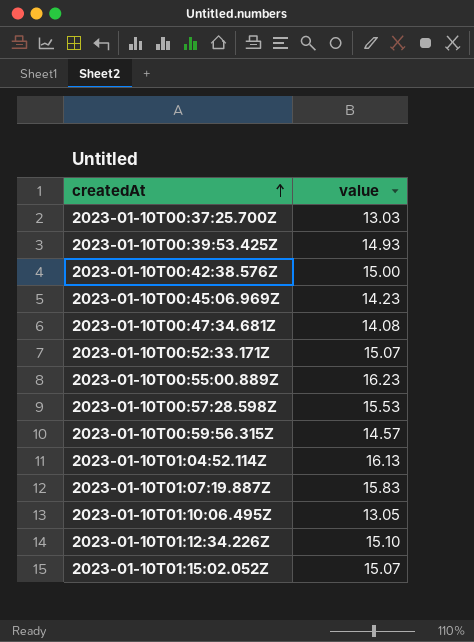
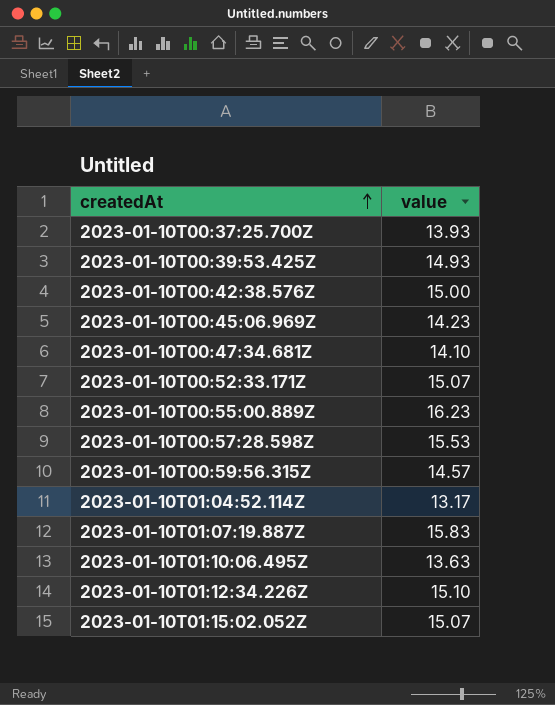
2023-01-10T00:37:25.700Z | value: 13.03 -> 13.93
2023-01-10T00:47:34.681Z | value: 14.08 -> 14.10
2023-01-10T01:04:52.114Z | value: 16.13 -> 13.17
2023-01-10T01:10:06.495Z | value: 13.05 -> 13.63

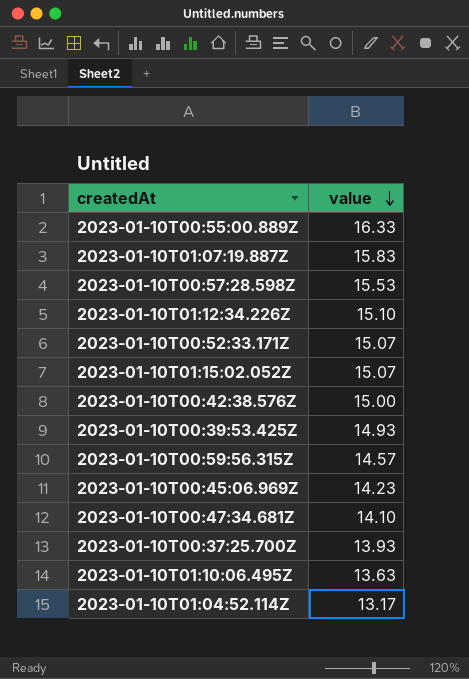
row order: createdAt ascending -> value descending
2023-01-10T00:55:00.889Z | value: 16.23 -> 16.33

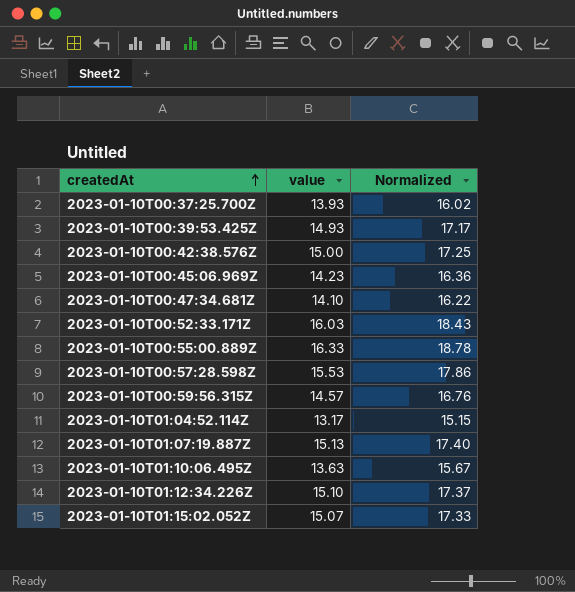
row order: value descending -> createdAt ascending
column Normalized | formula: none -> [value] * 1.15
2023-01-10T00:52:33.171Z | value: 15.07 -> 16.03
2023-01-10T01:07:19.887Z | value: 15.83 -> 15.13

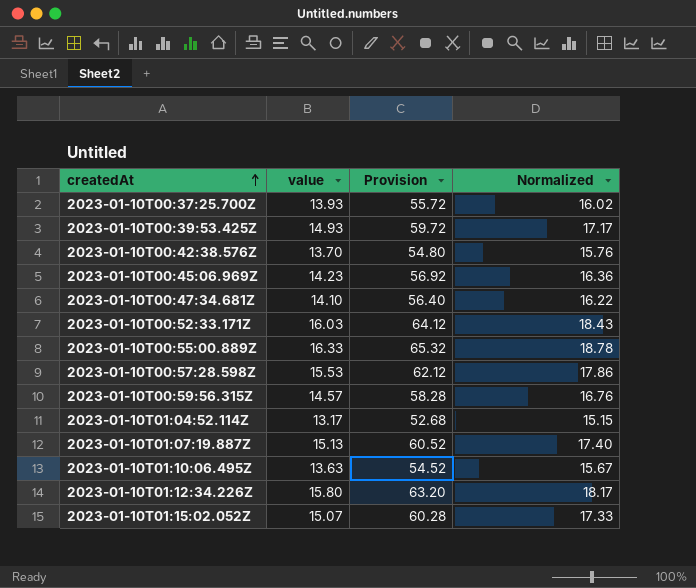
column Provision | formula: none -> [value] * 4
2023-01-10T00:42:38.576Z | value: 15.00 -> 13.70
2023-01-10T00:42:38.576Z | Normalized: 17.25 -> 15.76
2023-01-10T01:12:34.226Z | value: 15.10 -> 15.80
2023-01-10T01:12:34.226Z | Normalized: 17.37 -> 18.17

